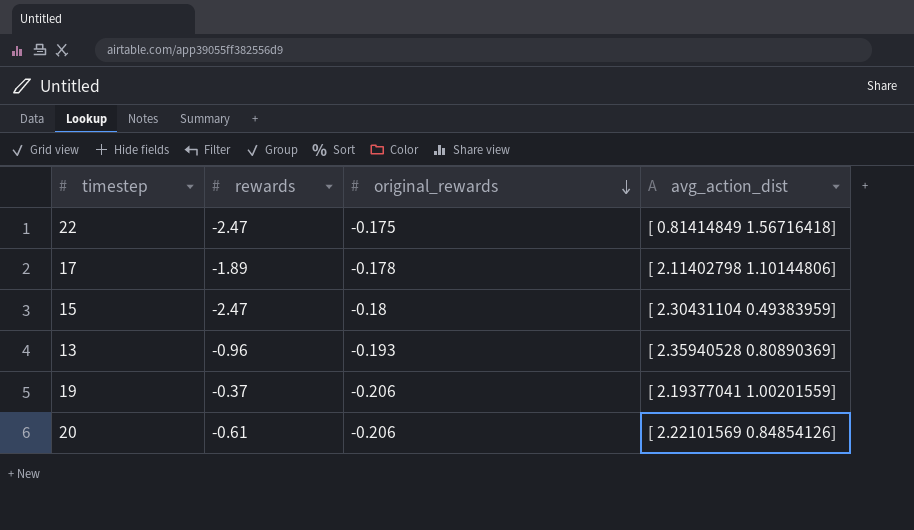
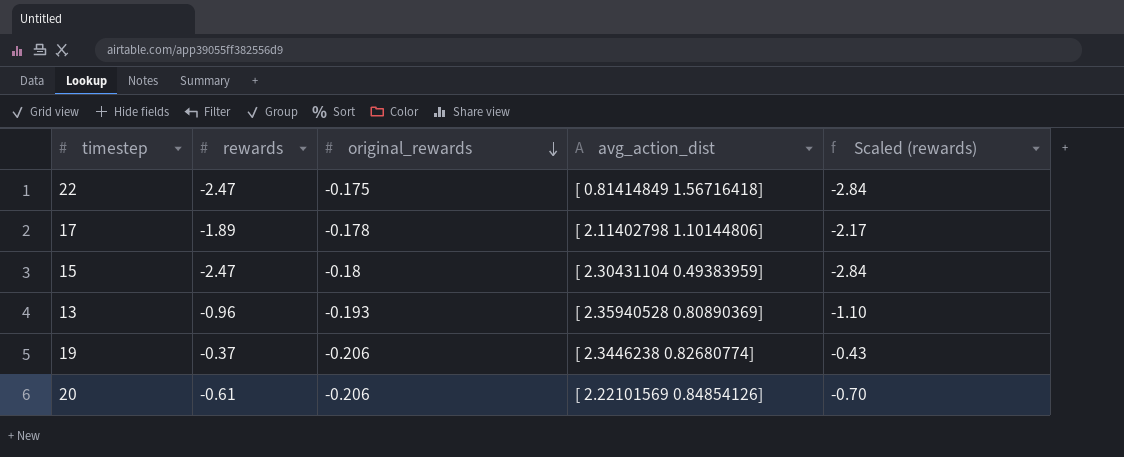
column Scaled (rewards) | formula: none -> [rewards] * 1.15
19 | avg_action_dist: [ 2.19377041 1.00201559] -> [ 2.3446238 0.82680774]

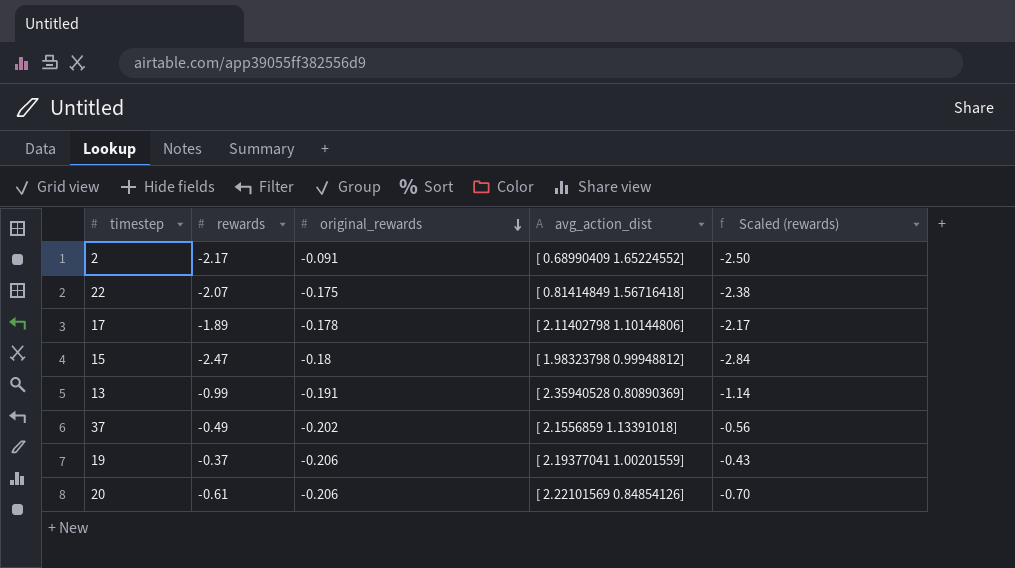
row 2: none -> -2.17 | -0.091 | [ 0.68990409 1.65224552] | -2.50
22 | rewards: -2.47 -> -2.07
22 | Scaled (rewards): -2.84 -> -2.38
15 | avg_action_dist: [ 2.30431104 0.49383959] -> [ 1.98323798 0.99948812]
13 | rewards: -0.96 -> -0.99
13 | original_rewards: -0.193 -> -0.191
13 | Scaled (rewards): -1.10 -> -1.14
row 37: none -> -0.49 | -0.202 | [ 2.1556859 1.13391018] | -0.56
19 | avg_action_dist: [ 2.3446238 0.82680774] -> [ 2.19377041 1.00201559]

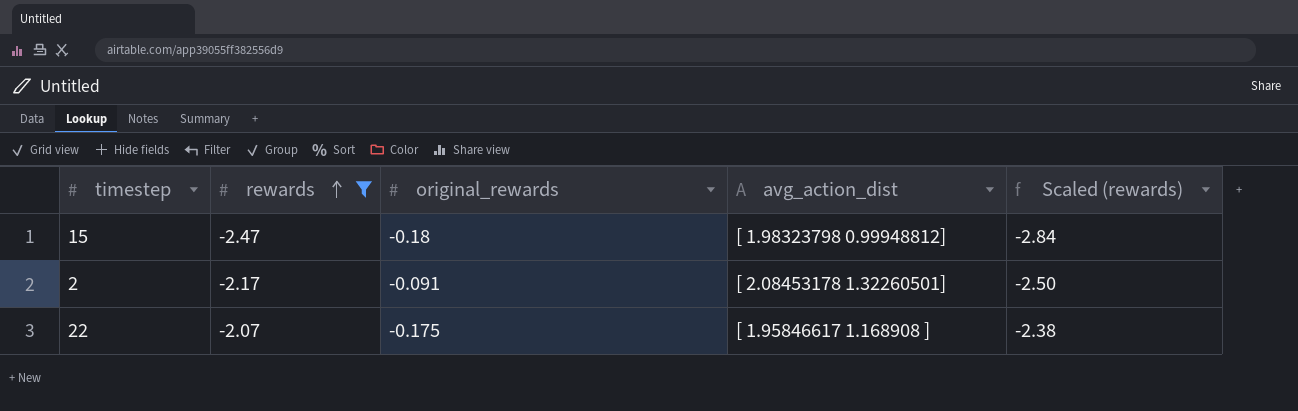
filter: none -> rewards <= -2.07
row order: original_rewards descending -> rewards ascending
2 | avg_action_dist: [ 0.68990409 1.65224552] -> [ 2.08453178 1.32260501]
22 | avg_action_dist: [ 0.81414849 1.56716418] -> [ 1.95846617 1.168908 ]

